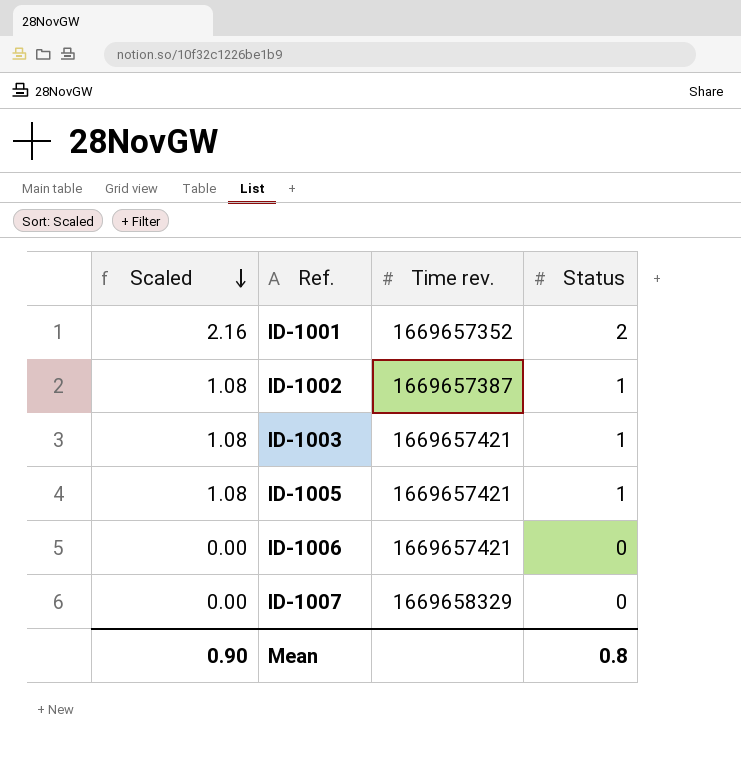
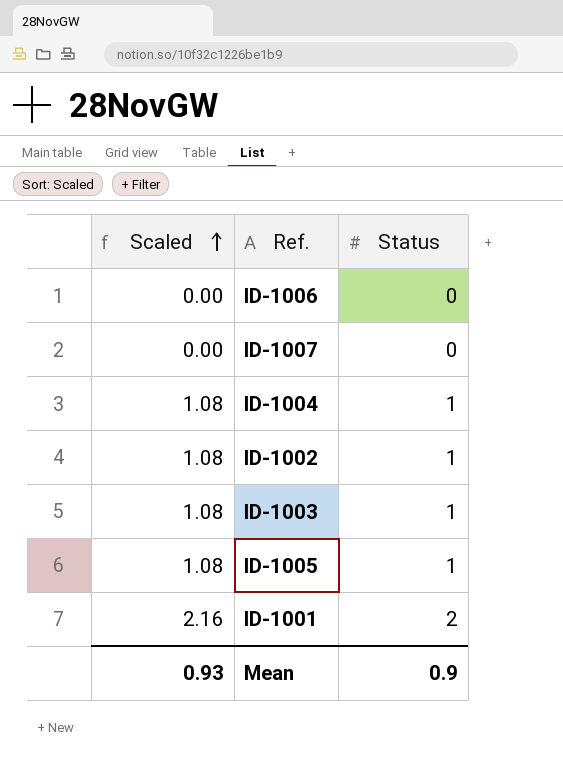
row order: Scaled descending -> Scaled ascending
column Time rev. | position: 3 -> none
row ID-1004: none -> 1.08 | 1
Mean | Scaled: 0.90 -> 0.93
Mean | Status: 0.8 -> 0.9

